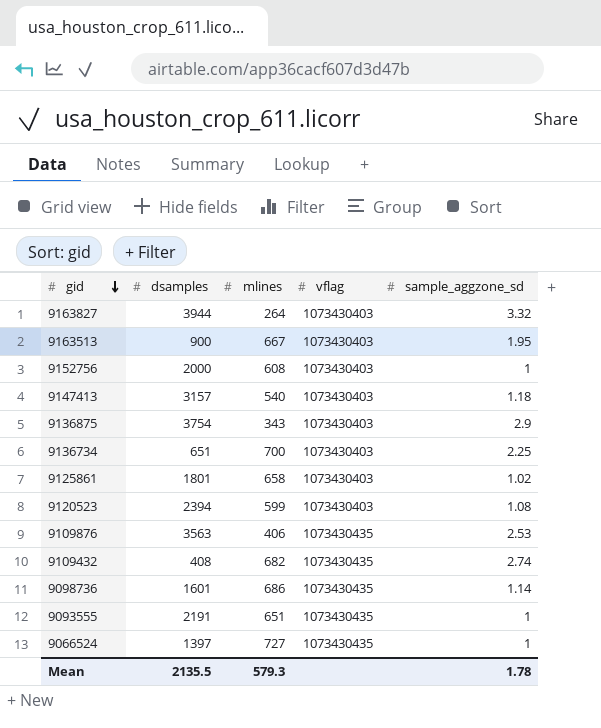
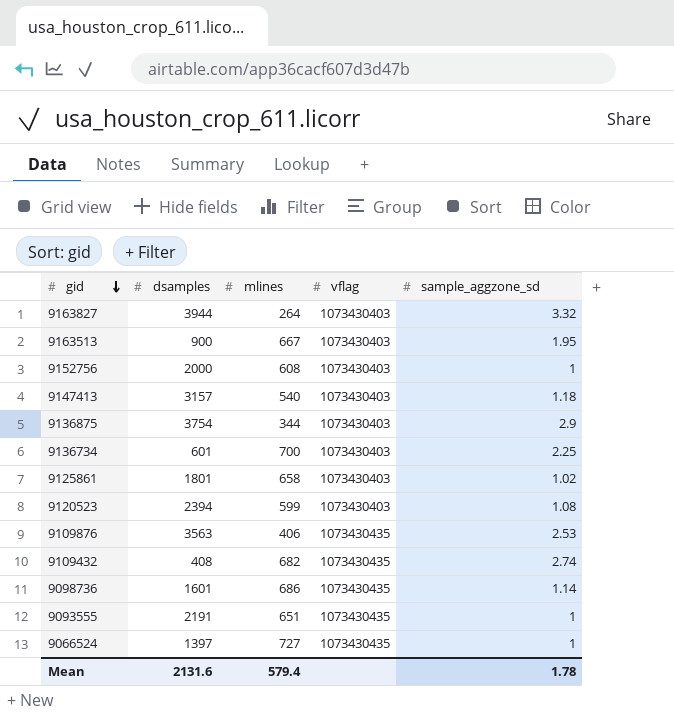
9136875 | mlines: 343 -> 344
9136734 | dsamples: 651 -> 601
Mean | dsamples: 2135.5 -> 2131.6
Mean | mlines: 579.3 -> 579.4

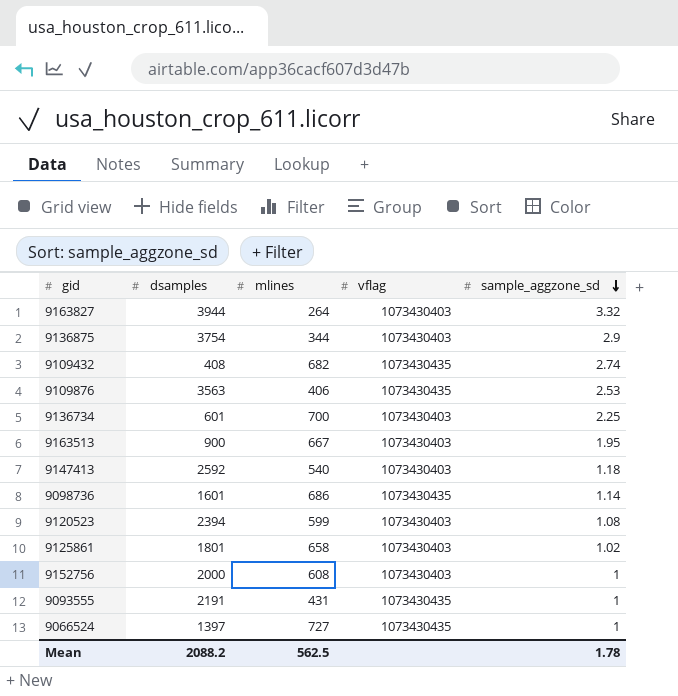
row order: gid descending -> sample_aggzone_sd descending
9147413 | dsamples: 3157 -> 2592
9093555 | mlines: 651 -> 431
Mean | dsamples: 2131.6 -> 2088.2
Mean | mlines: 579.4 -> 562.5

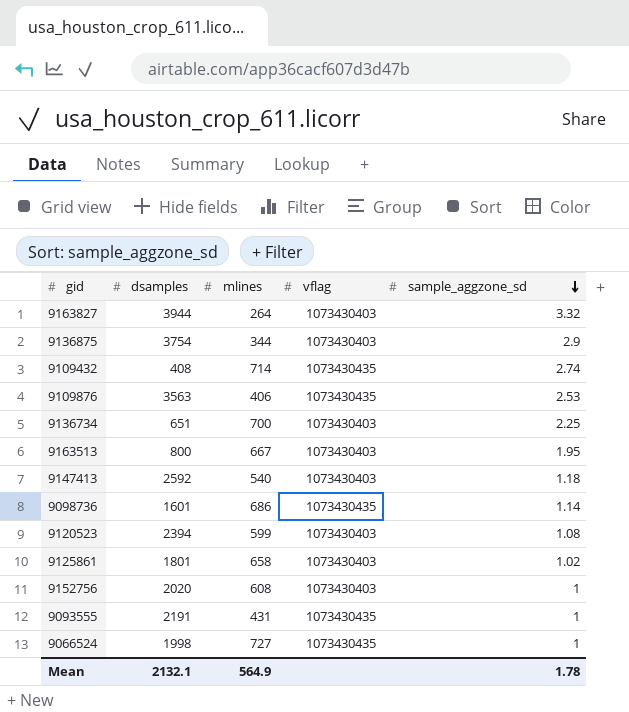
9109432 | mlines: 682 -> 714
9136734 | dsamples: 601 -> 651
9163513 | dsamples: 900 -> 800
9152756 | dsamples: 2000 -> 2020
9066524 | dsamples: 1397 -> 1998
Mean | dsamples: 2088.2 -> 2132.1
Mean | mlines: 562.5 -> 564.9

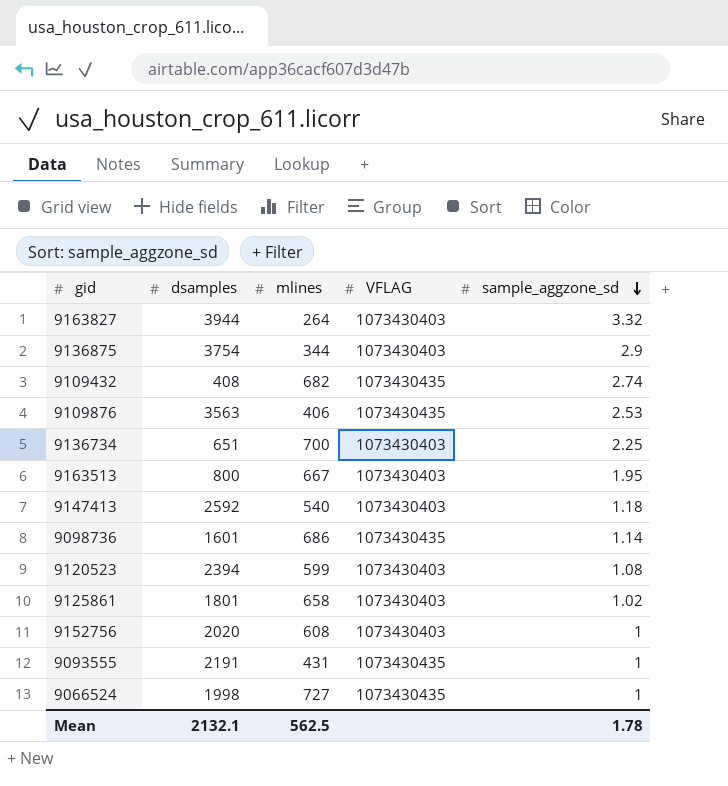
column name: vflag -> VFLAG
9109432 | mlines: 714 -> 682
Mean | mlines: 564.9 -> 562.5

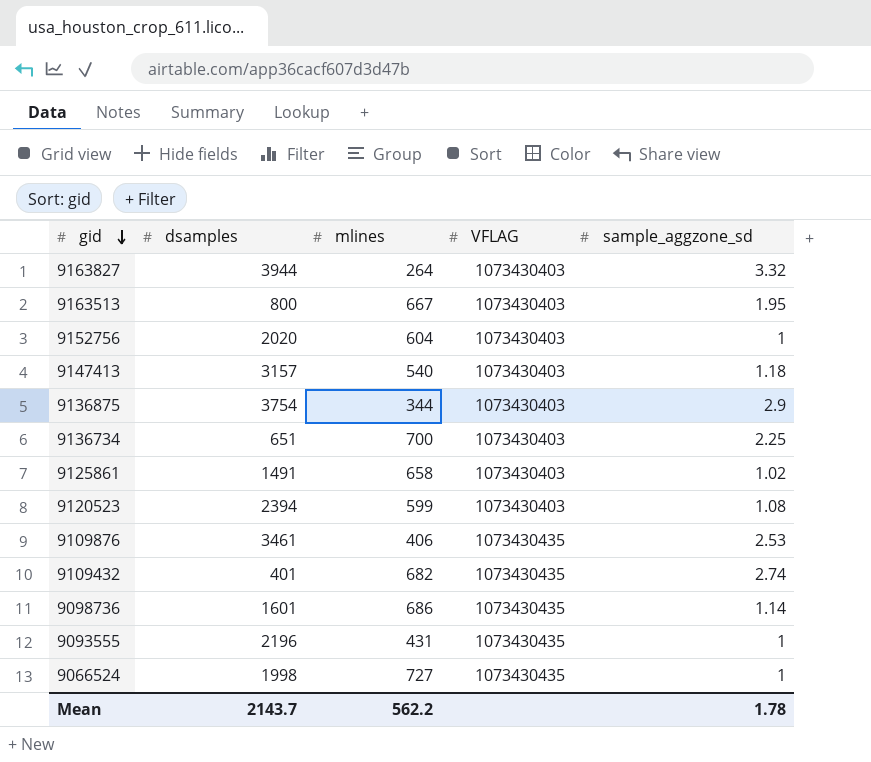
row order: sample_aggzone_sd descending -> gid descending
9152756 | mlines: 608 -> 604
9147413 | dsamples: 2592 -> 3157
9125861 | dsamples: 1801 -> 1491
9109876 | dsamples: 3563 -> 3461
9109432 | dsamples: 408 -> 401
9093555 | dsamples: 2191 -> 2196
Mean | dsamples: 2132.1 -> 2143.7
Mean | mlines: 562.5 -> 562.2

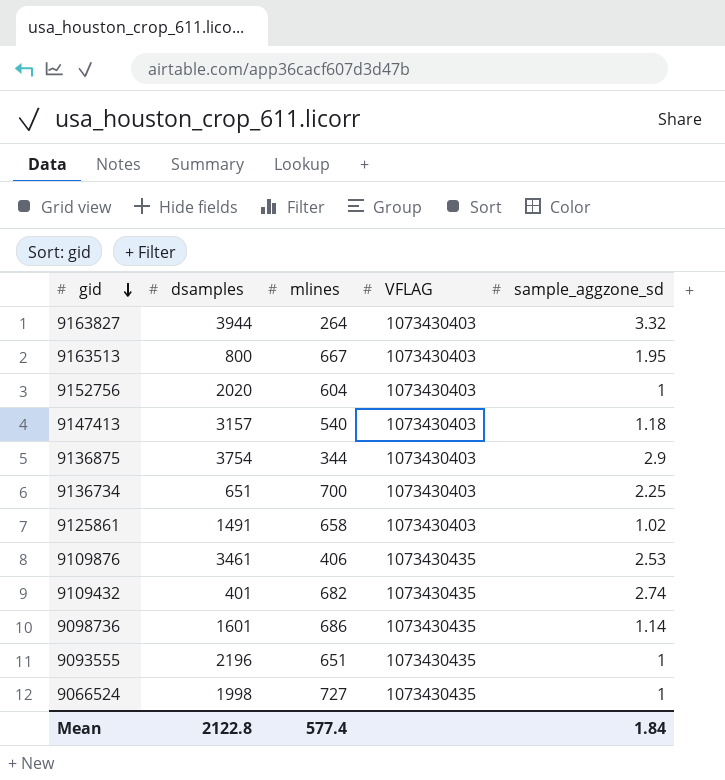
row 9120523: 2394 | 599 | 1073430403 | 1.08 -> none
9093555 | mlines: 431 -> 651
Mean | dsamples: 2143.7 -> 2122.8
Mean | mlines: 562.2 -> 577.4
Mean | sample_aggzone_sd: 1.78 -> 1.84

